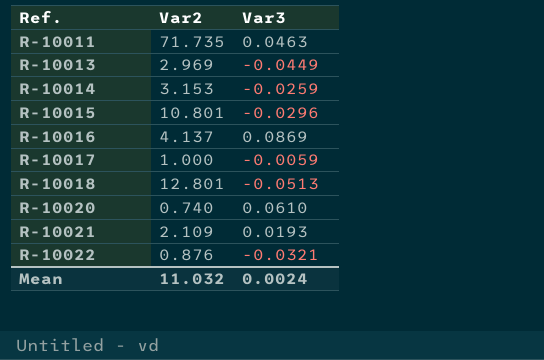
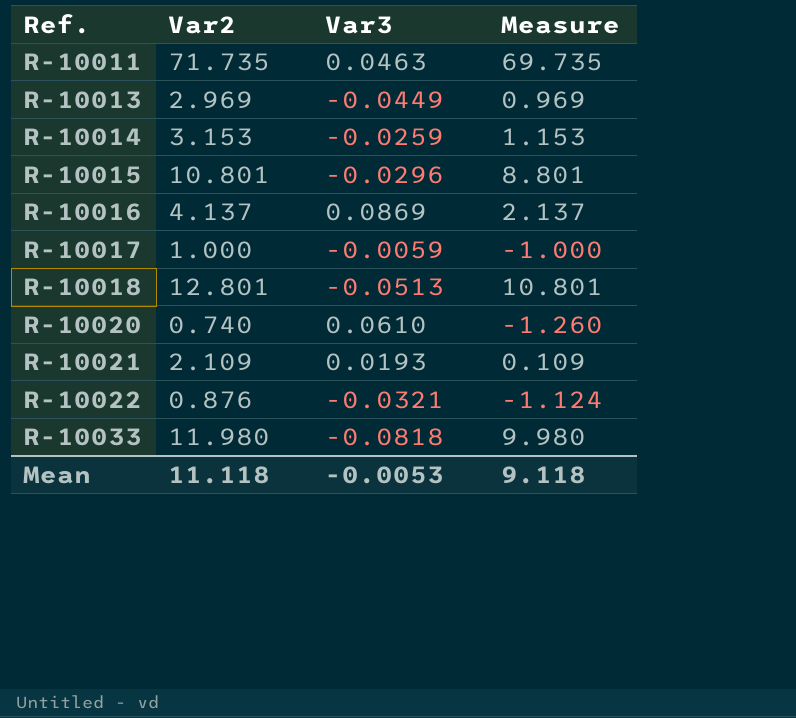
column Measure | formula: none -> [Var2] - 2
row R-10033: none -> 11.980 | -0.0818 | 9.980
Mean | Var2: 11.032 -> 11.118
Mean | Var3: 0.0024 -> -0.0053

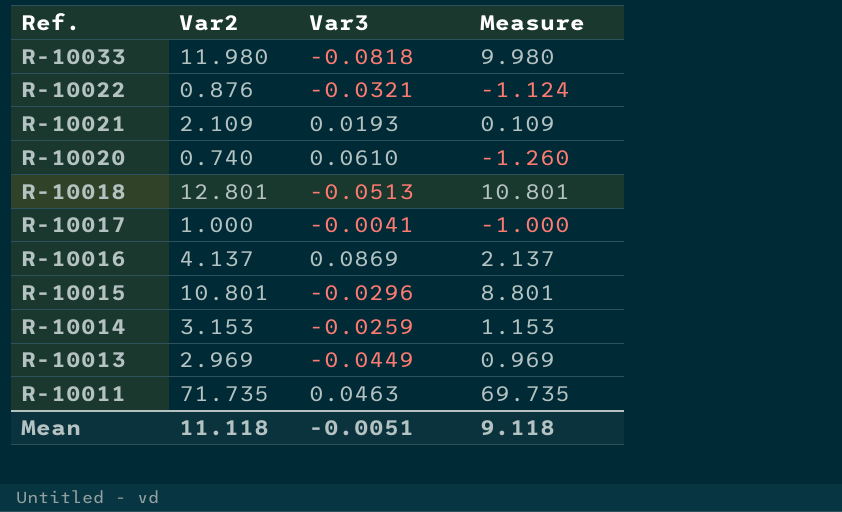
row order: Ref. ascending -> Ref. descending
R-10017 | Var3: -0.0059 -> -0.0041
Mean | Var3: -0.0053 -> -0.0051

